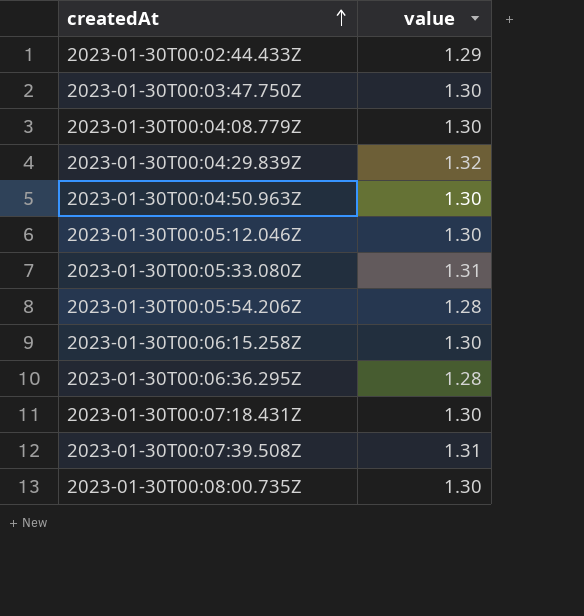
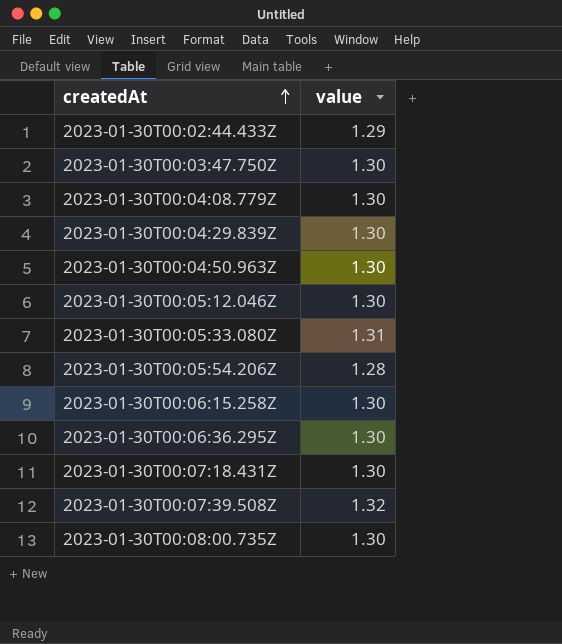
2023-01-30T00:04:29.839Z | value: 1.32 -> 1.30
2023-01-30T00:06:36.295Z | value: 1.28 -> 1.30
2023-01-30T00:07:39.508Z | value: 1.31 -> 1.32

